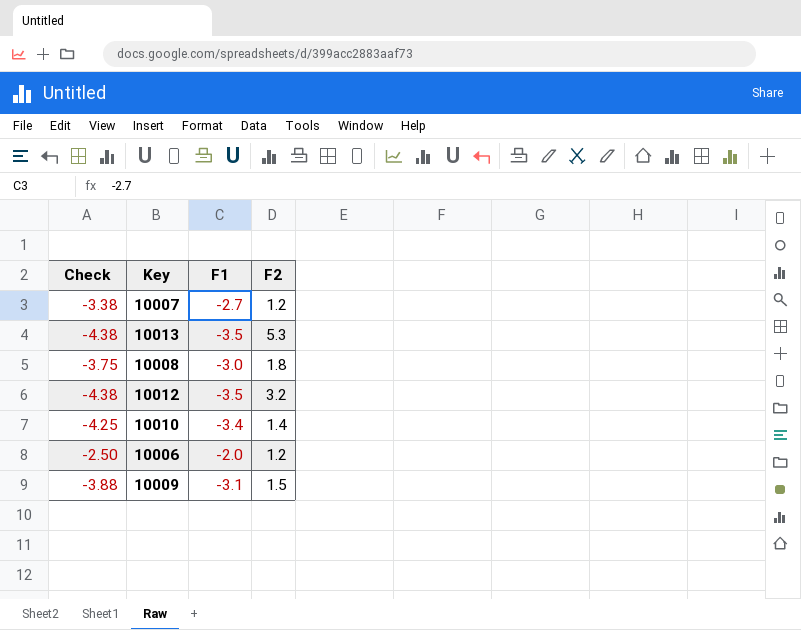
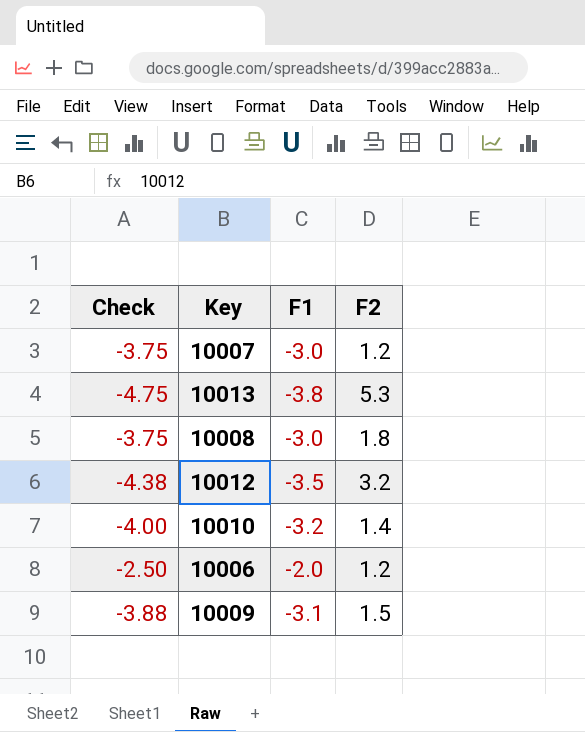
10007 | Check: -3.38 -> -3.75
10007 | F1: -2.7 -> -3.0
10013 | Check: -4.38 -> -4.75
10013 | F1: -3.5 -> -3.8
10010 | Check: -4.25 -> -4.00
10010 | F1: -3.4 -> -3.2

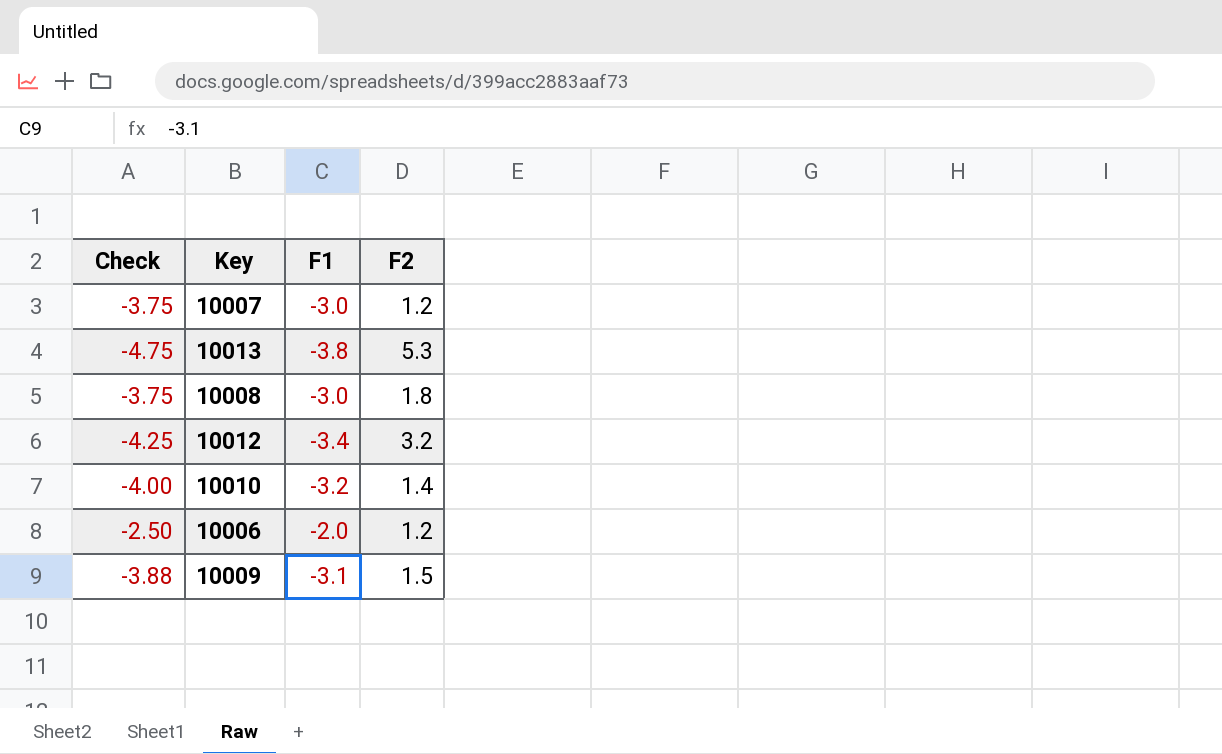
10012 | Check: -4.38 -> -4.25
10012 | F1: -3.5 -> -3.4

